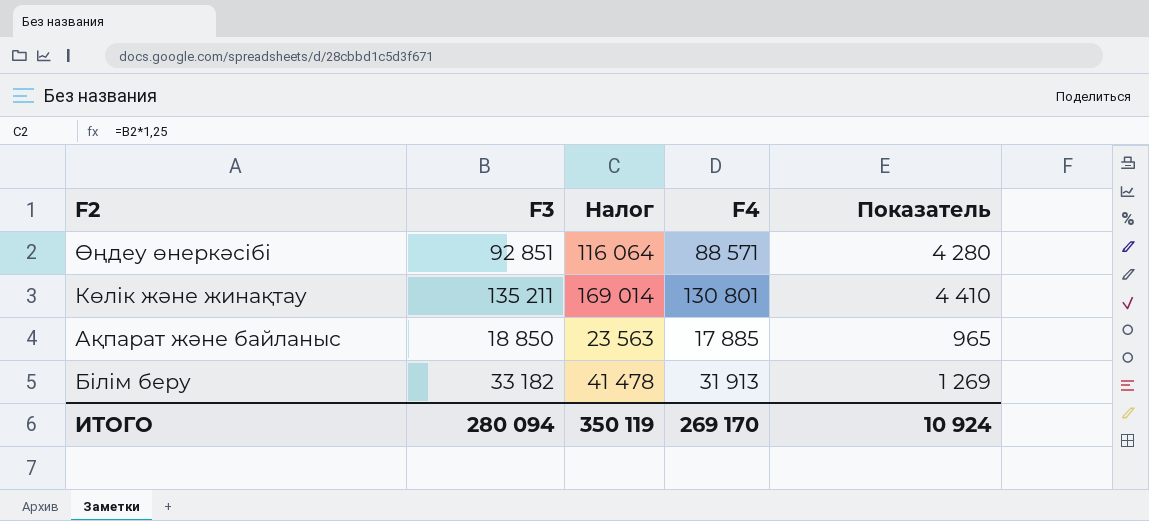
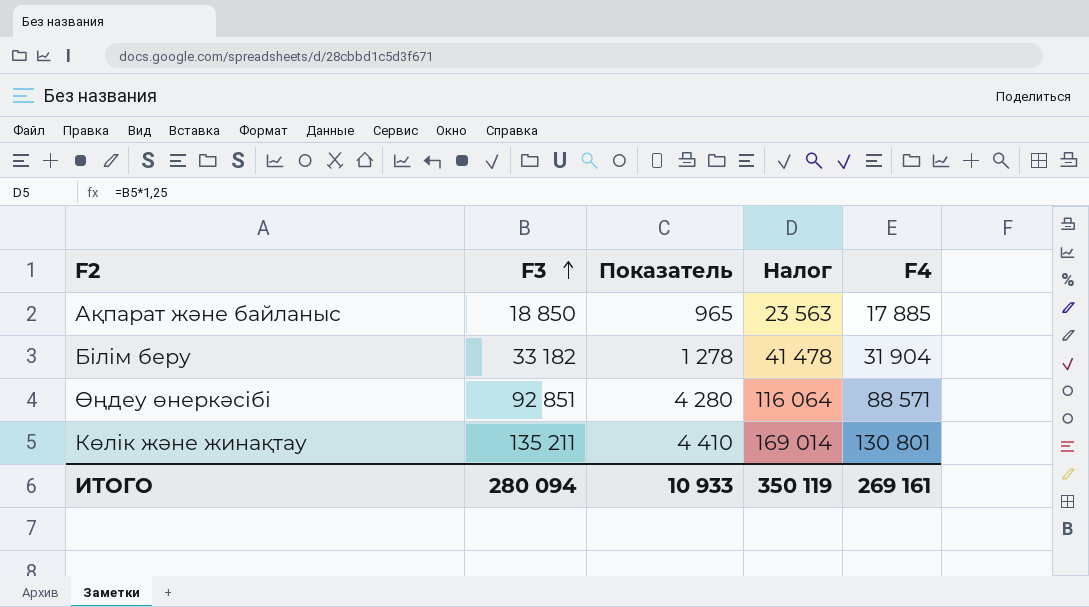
row order: none -> F3 ascending
column Показатель | position: 5 -> 3
Білім беру | Показатель: 1 269 -> 1 278
Білім беру | F4: 31 913 -> 31 904
ИТОГО | Показатель: 10 924 -> 10 933
ИТОГО | F4: 269 170 -> 269 161

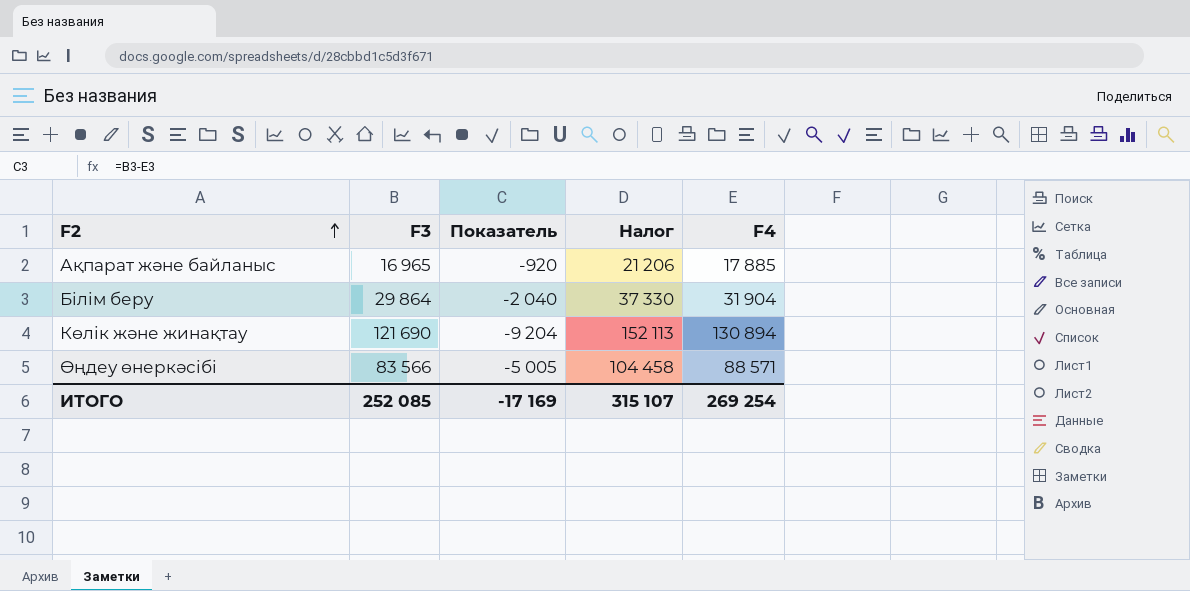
row order: F3 ascending -> F2 ascending
Ақпарат және байланыс | F3: 18 850 -> 16 965
Ақпарат және байланыс | Показатель: 965 -> -920
Ақпарат және байланыс | Налог: 23 563 -> 21 206
Білім беру | F3: 33 182 -> 29 864
Білім беру | Показатель: 1 278 -> -2 040
Білім беру | Налог: 41 478 -> 37 330
Көлік және жинақтау | F3: 135 211 -> 121 690
Көлік және жинақтау | Показатель: 4 410 -> -9 204
Көлік және жинақтау | Налог: 169 014 -> 152 113
Көлік және жинақтау | F4: 130 801 -> 130 894
Өңдеу өнеркәсібі | F3: 92 851 -> 83 566
Өңдеу өнеркәсібі | Показатель: 4 280 -> -5 005
Өңдеу өнеркәсібі | Налог: 116 064 -> 104 458
ИТОГО | F3: 280 094 -> 252 085
ИТОГО | Показатель: 10 933 -> -17 169
ИТОГО | Налог: 350 119 -> 315 107
ИТОГО | F4: 269 161 -> 269 254

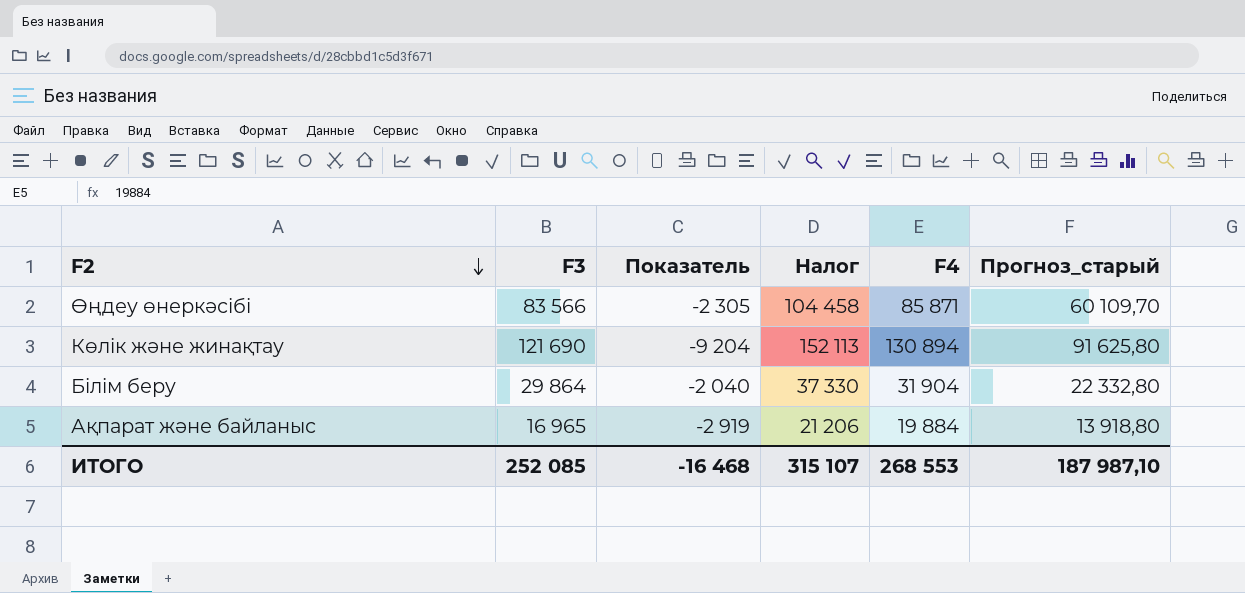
row order: F2 ascending -> F2 descending
column Прогноз_старый | formula: none -> [F4] * 0,7
Өңдеу өнеркәсібі | Показатель: -5 005 -> -2 305
Өңдеу өнеркәсібі | F4: 88 571 -> 85 871
Ақпарат және байланыс | Показатель: -920 -> -2 919
Ақпарат және байланыс | F4: 17 885 -> 19 884
ИТОГО | Показатель: -17 169 -> -16 468
ИТОГО | F4: 269 254 -> 268 553

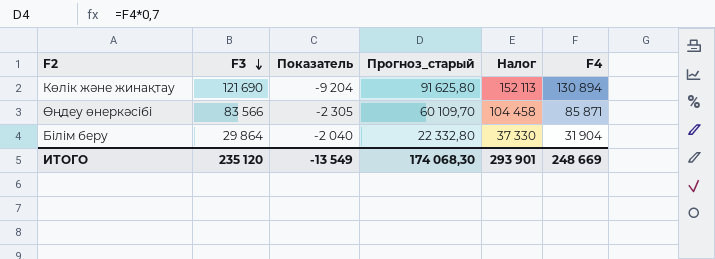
row order: F2 descending -> F3 descending
column Прогноз_старый | position: 6 -> 4
row Ақпарат және байланыс: 16 965 | -2 919 | 21 206 | 19 884 | 13 918,80 -> none
ИТОГО | F3: 252 085 -> 235 120
ИТОГО | Показатель: -16 468 -> -13 549
ИТОГО | Прогноз_старый: 187 987,10 -> 174 068,30
ИТОГО | Налог: 315 107 -> 293 901
ИТОГО | F4: 268 553 -> 248 669

